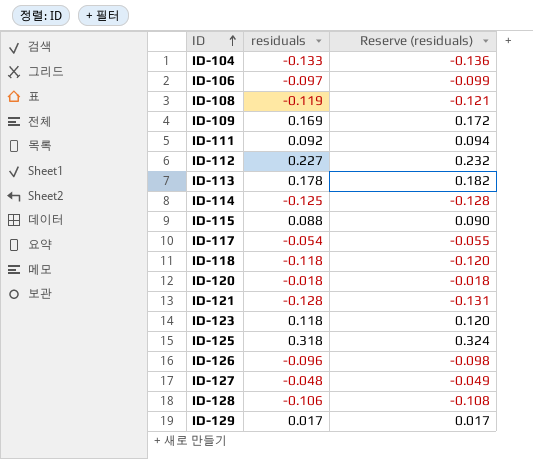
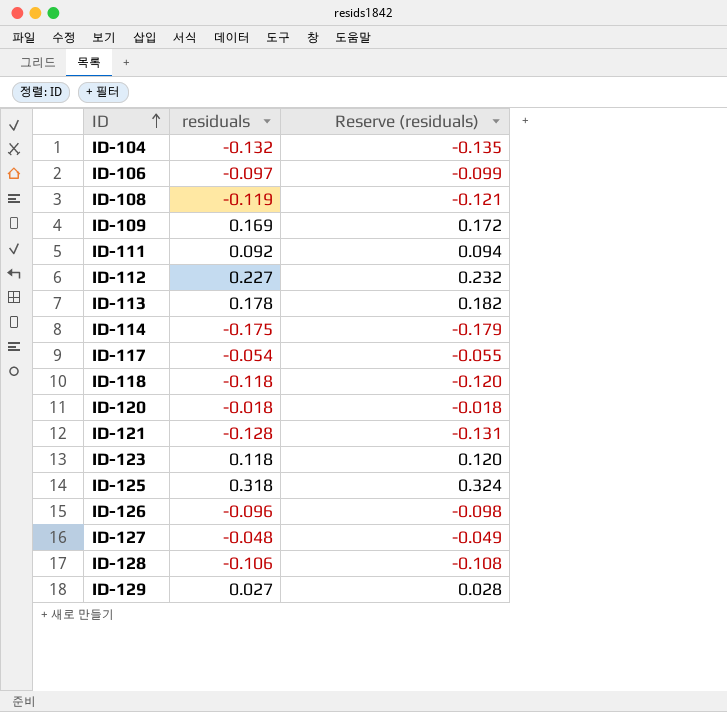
row ID-115: 0.088 | 0.090 -> none
ID-104 | residuals: -0.133 -> -0.132
ID-104 | Reserve (residuals): -0.136 -> -0.135
ID-114 | residuals: -0.125 -> -0.175
ID-114 | Reserve (residuals): -0.128 -> -0.179
ID-129 | residuals: 0.017 -> 0.027
ID-129 | Reserve (residuals): 0.017 -> 0.028

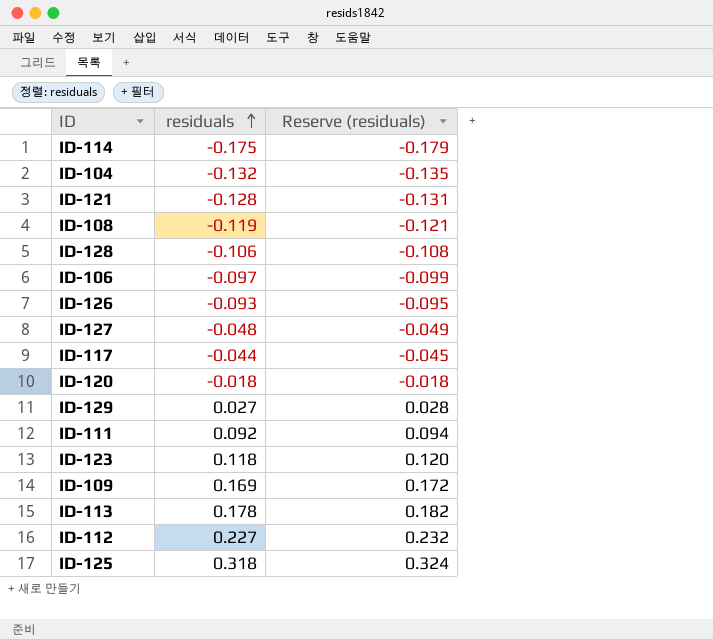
row order: ID ascending -> residuals ascending
row ID-118: -0.118 | -0.120 -> none
ID-126 | residuals: -0.096 -> -0.093
ID-126 | Reserve (residuals): -0.098 -> -0.095
ID-117 | residuals: -0.054 -> -0.044
ID-117 | Reserve (residuals): -0.055 -> -0.045

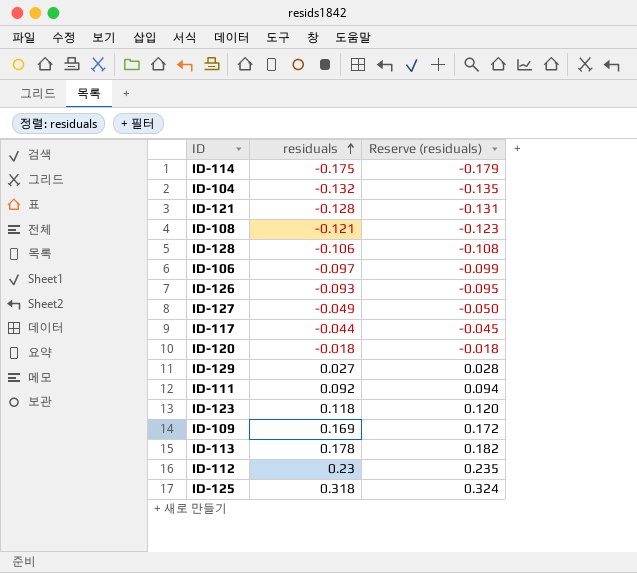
ID-108 | residuals: -0.119 -> -0.121
ID-108 | Reserve (residuals): -0.121 -> -0.123
ID-127 | residuals: -0.048 -> -0.049
ID-127 | Reserve (residuals): -0.049 -> -0.050
ID-112 | residuals: 0.227 -> 0.23
ID-112 | Reserve (residuals): 0.232 -> 0.235

